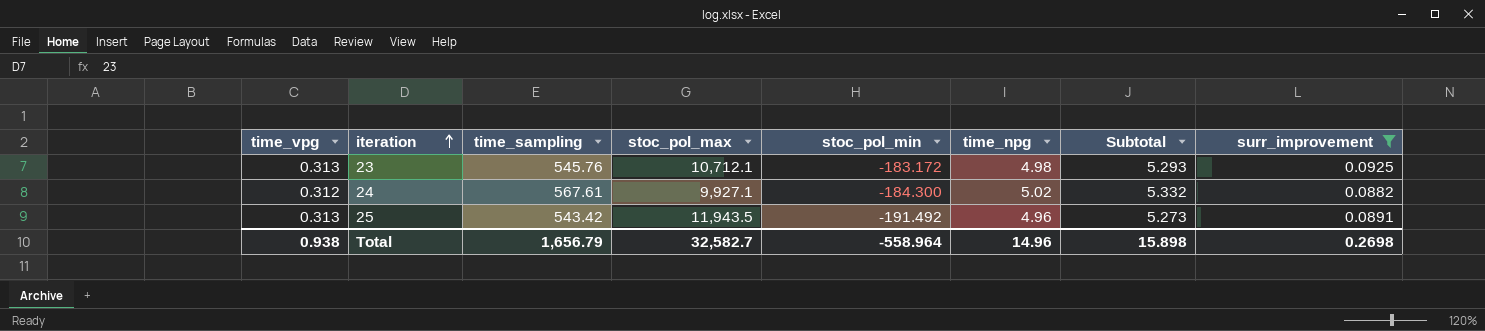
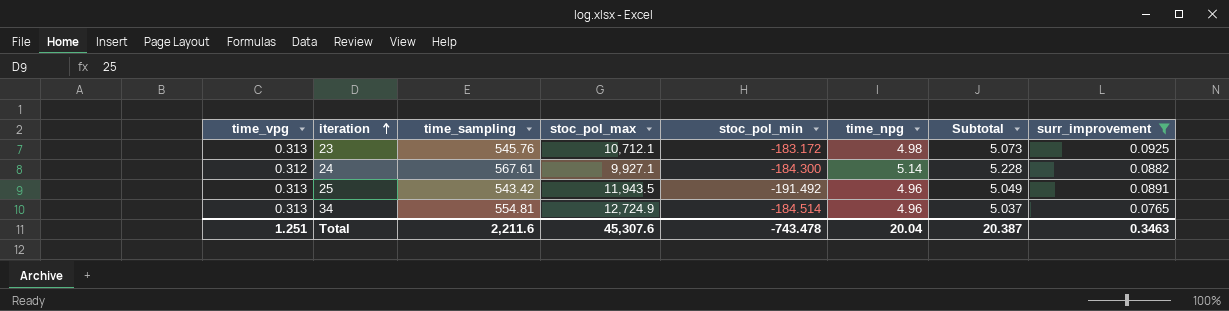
column Subtotal | formula: [time_vpg] + [time_npg] -> [time_npg] + [surr_improvement]
24 | time_npg: 5.02 -> 5.14
row 34: none -> 0.313 | 554.81 | 12,724.9 | -184.514 | 4.96 | 5.037 | 0.0765
Total | time_vpg: 0.938 -> 1.251
Total | time_sampling: 1,656.79 -> 2,211.6
Total | stoc_pol_max: 32,582.7 -> 45,307.6
Total | stoc_pol_min: -558.964 -> -743.478
Total | time_npg: 14.96 -> 20.04
Total | Subtotal: 15.898 -> 20.387
Total | surr_improvement: 0.2698 -> 0.3463

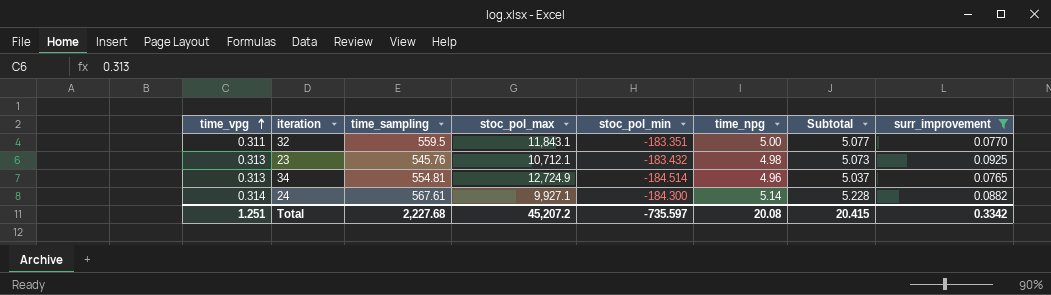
row order: iteration ascending -> time_vpg ascending
row 25: 0.313 | 543.42 | 11,943.5 | -191.492 | 4.96 | 5.049 | 0.0891 -> none
row 32: none -> 0.311 | 559.5 | 11,843.1 | -183.351 | 5.00 | 5.077 | 0.0770
23 | stoc_pol_min: -183.172 -> -183.432
24 | time_vpg: 0.312 -> 0.314
Total | time_sampling: 2,211.6 -> 2,227.68
Total | stoc_pol_max: 45,307.6 -> 45,207.2
Total | stoc_pol_min: -743.478 -> -735.597
Total | time_npg: 20.04 -> 20.08
Total | Subtotal: 20.387 -> 20.415
Total | surr_improvement: 0.3463 -> 0.3342

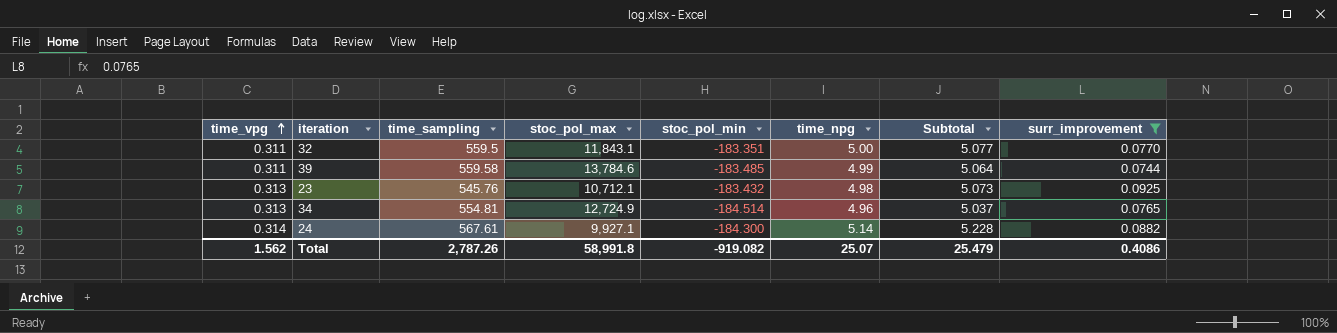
row 39: none -> 0.311 | 559.58 | 13,784.6 | -183.485 | 4.99 | 5.064 | 0.0744
Total | time_vpg: 1.251 -> 1.562
Total | time_sampling: 2,227.68 -> 2,787.26
Total | stoc_pol_max: 45,207.2 -> 58,991.8
Total | stoc_pol_min: -735.597 -> -919.082
Total | time_npg: 20.08 -> 25.07
Total | Subtotal: 20.415 -> 25.479
Total | surr_improvement: 0.3342 -> 0.4086

